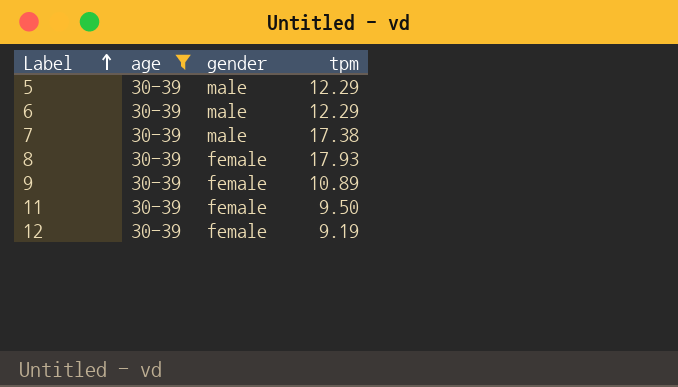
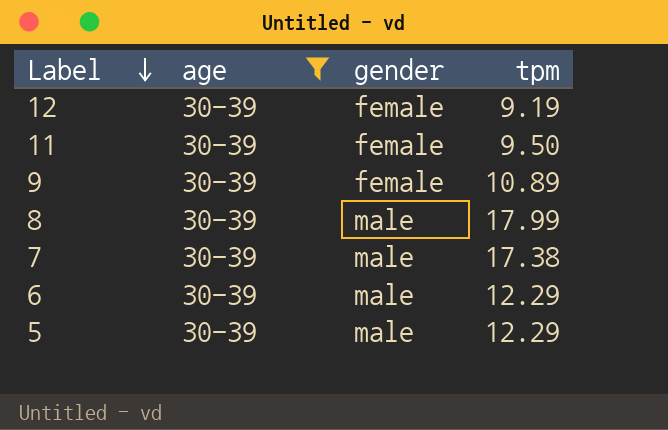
row order: Label ascending -> Label descending
8 | gender: female -> male
8 | tpm: 17.93 -> 17.99

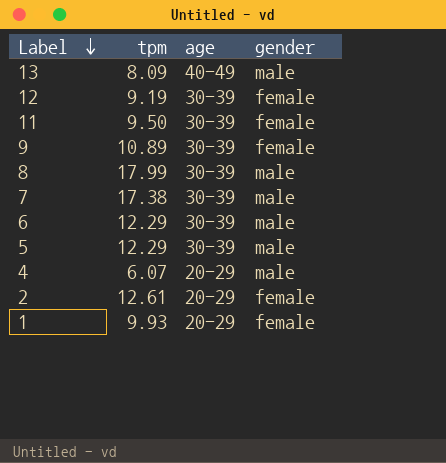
filter: age = 30-39 -> none
column tpm | position: 4 -> 2

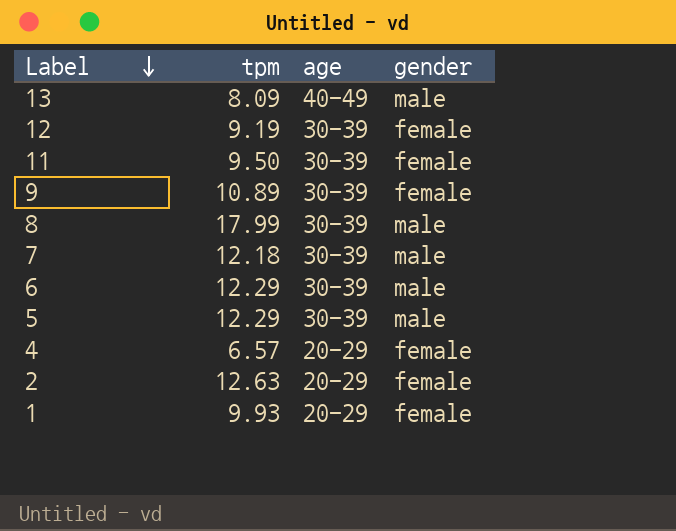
7 | tpm: 17.38 -> 12.18
4 | tpm: 6.07 -> 6.57
4 | gender: male -> female
2 | tpm: 12.61 -> 12.63

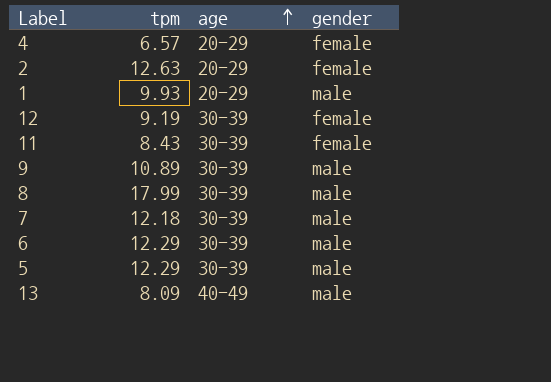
row order: Label descending -> age ascending
1 | gender: female -> male
11 | tpm: 9.50 -> 8.43
9 | gender: female -> male

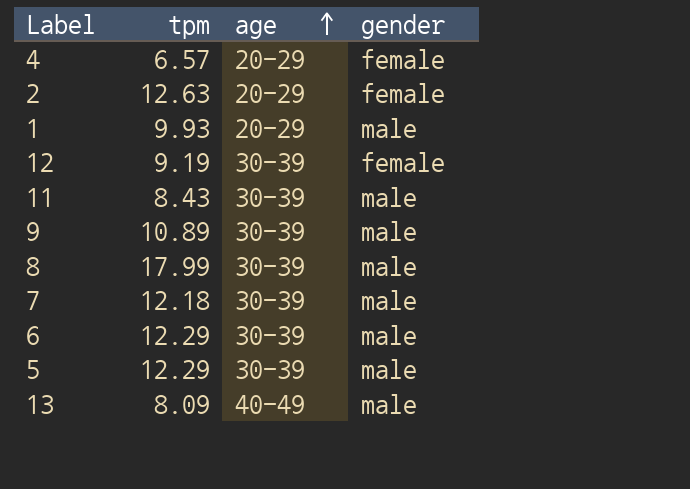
11 | gender: female -> male

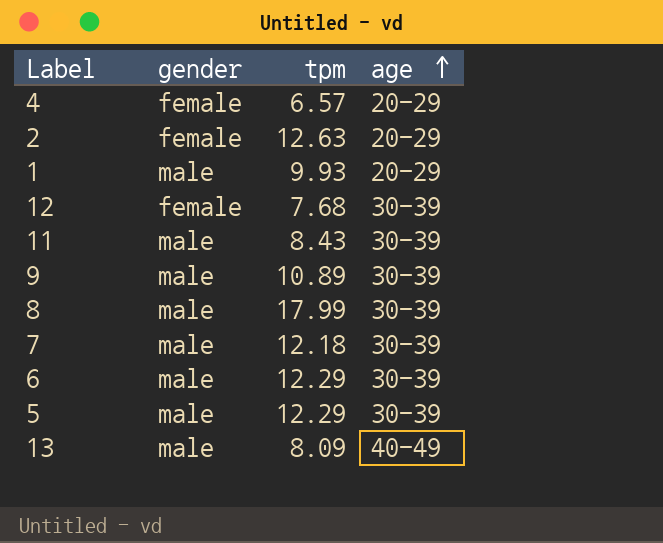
column gender | position: 4 -> 2
12 | tpm: 9.19 -> 7.68

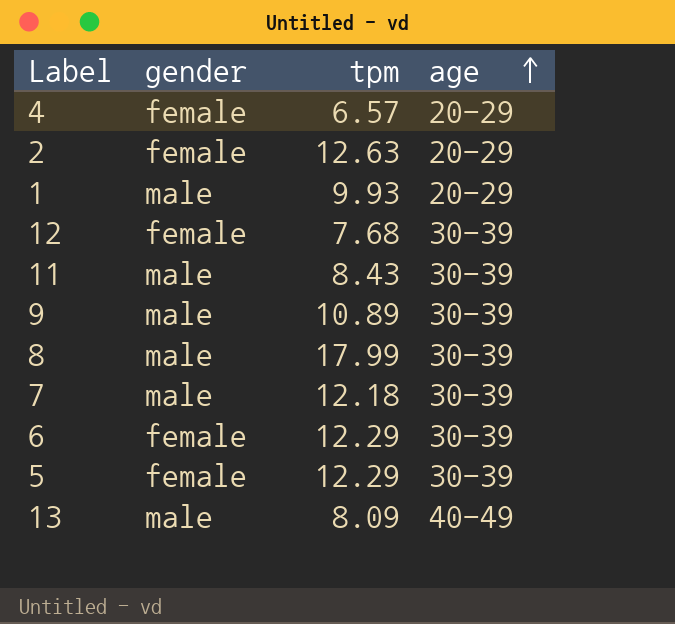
6 | gender: male -> female
5 | gender: male -> female

